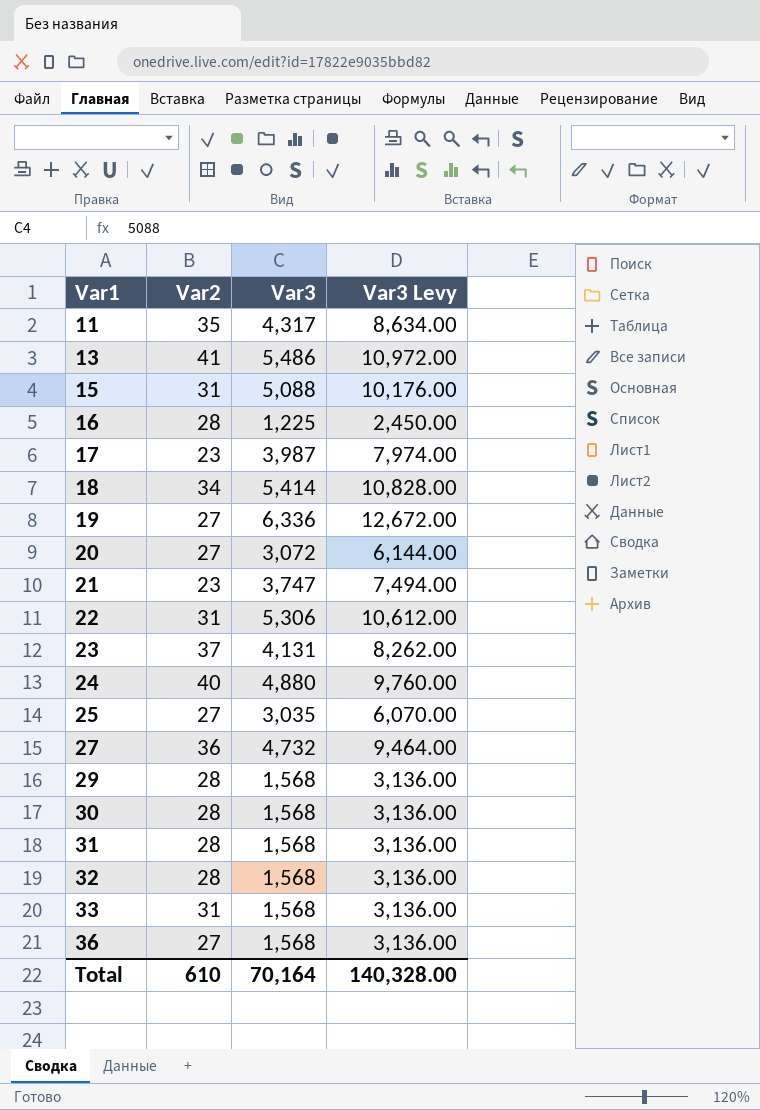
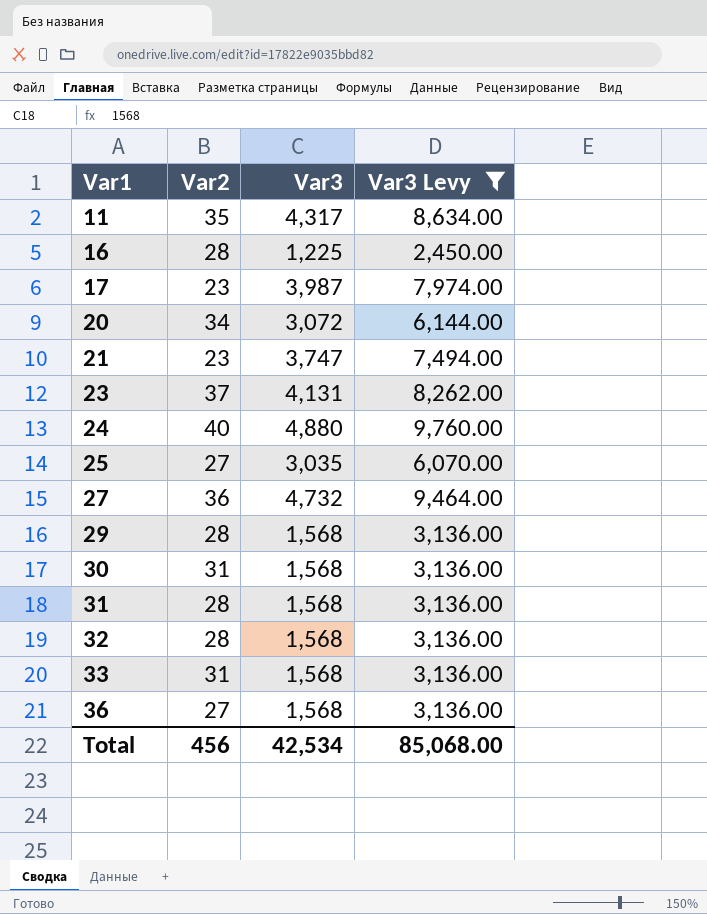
filter: none -> Var3 Levy <= 9,760.00
20 | Var2: 27 -> 34
30 | Var2: 28 -> 31
Total | Var2: 610 -> 456
Total | Var3: 70,164 -> 42,534
Total | Var3 Levy: 140,328.00 -> 85,068.00

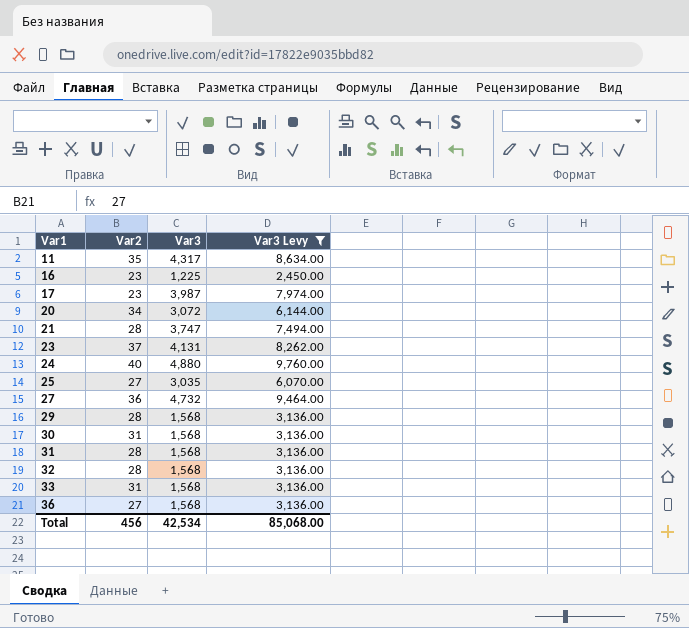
16 | Var2: 28 -> 23
21 | Var2: 23 -> 28

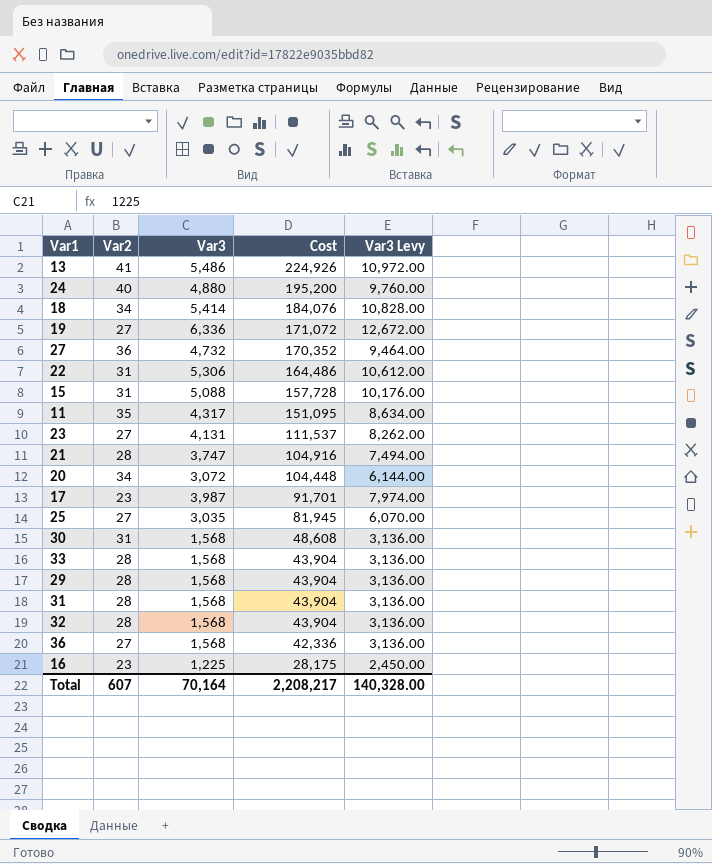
filter: Var3 Levy <= 9,760.00 -> none
row order: Var1 ascending -> Cost descending
column Cost | formula: none -> [Var2] * [Var3]
23 | Var2: 37 -> 27
33 | Var2: 31 -> 28
Total | Var2: 456 -> 607
Total | Var3: 42,534 -> 70,164
Total | Var3 Levy: 85,068.00 -> 140,328.00

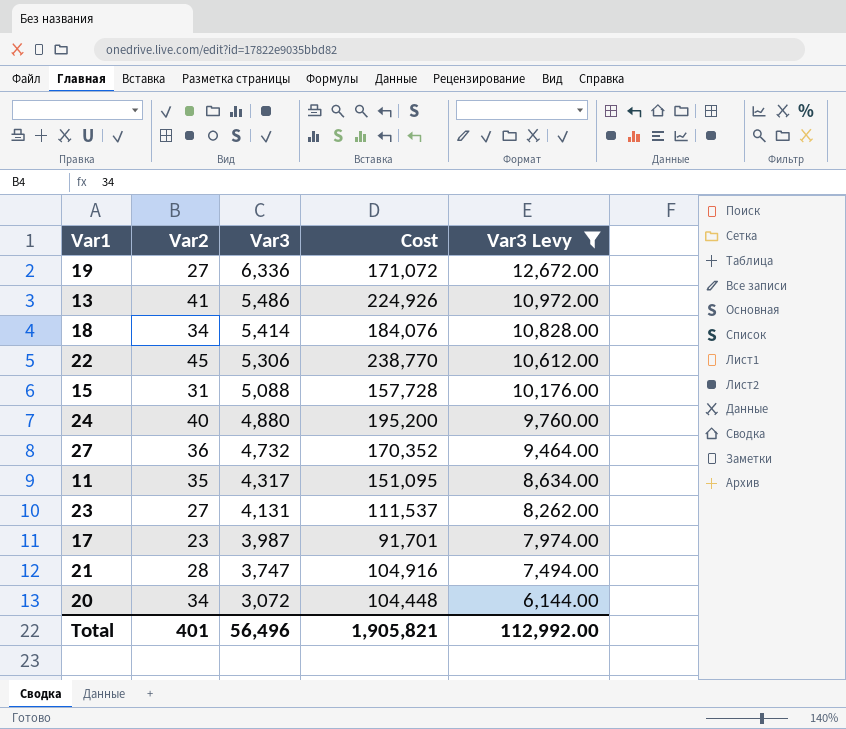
filter: none -> Var3 Levy >= 6,144.00
row order: Cost descending -> Var3 descending
22 | Var2: 31 -> 45
22 | Cost: 164,486 -> 238,770
Total | Var2: 607 -> 401
Total | Var3: 70,164 -> 56,496
Total | Cost: 2,208,217 -> 1,905,821
Total | Var3 Levy: 140,328.00 -> 112,992.00

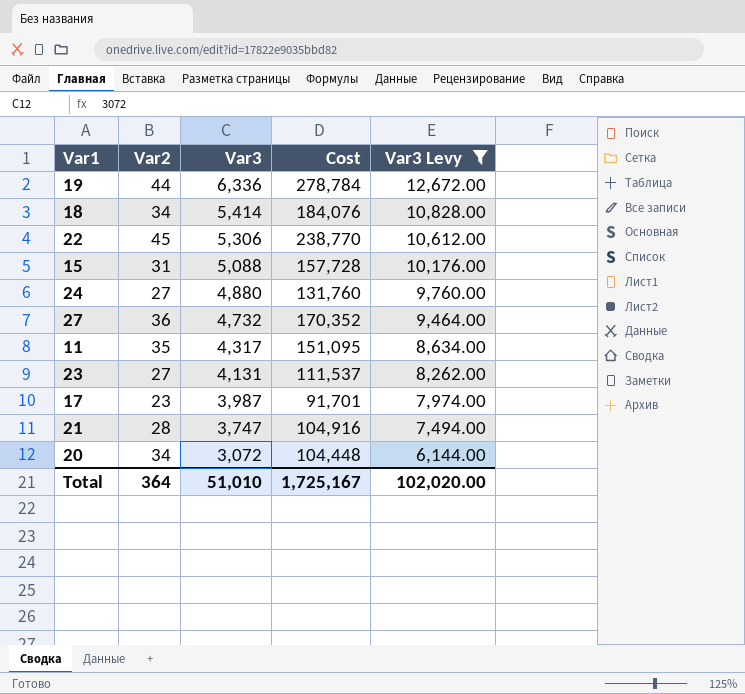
row 13: 41 | 5,486 | 224,926 | 10,972.00 -> none
19 | Var2: 27 -> 44
19 | Cost: 171,072 -> 278,784
24 | Var2: 40 -> 27
24 | Cost: 195,200 -> 131,760
Total | Var2: 401 -> 364
Total | Var3: 56,496 -> 51,010
Total | Cost: 1,905,821 -> 1,725,167
Total | Var3 Levy: 112,992.00 -> 102,020.00

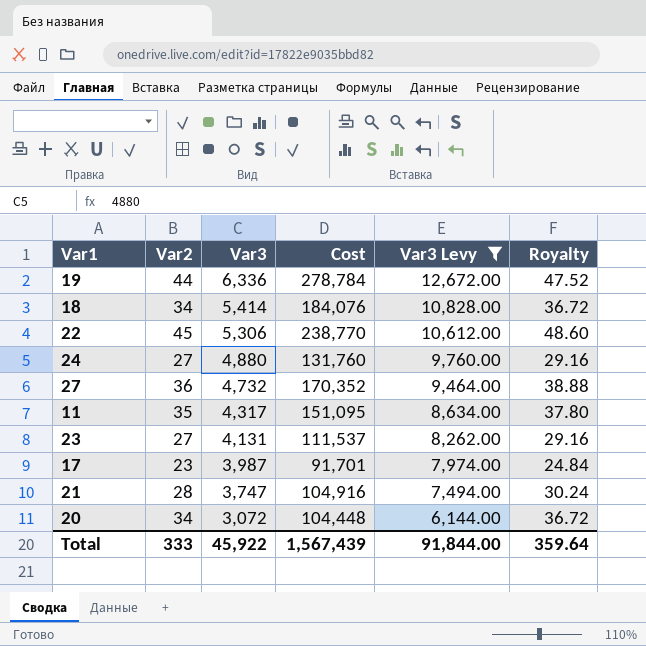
column Royalty | formula: none -> [Var2] * 1.08
row 15: 31 | 5,088 | 157,728 | 10,176.00 -> none
Total | Var2: 364 -> 333
Total | Var3: 51,010 -> 45,922
Total | Cost: 1,725,167 -> 1,567,439
Total | Var3 Levy: 102,020.00 -> 91,844.00

